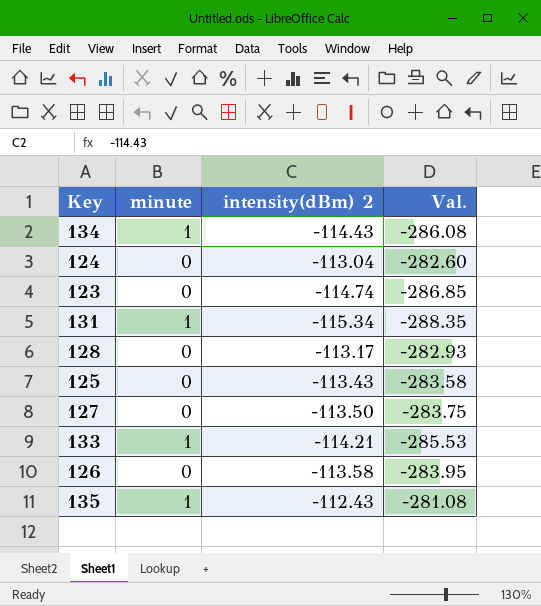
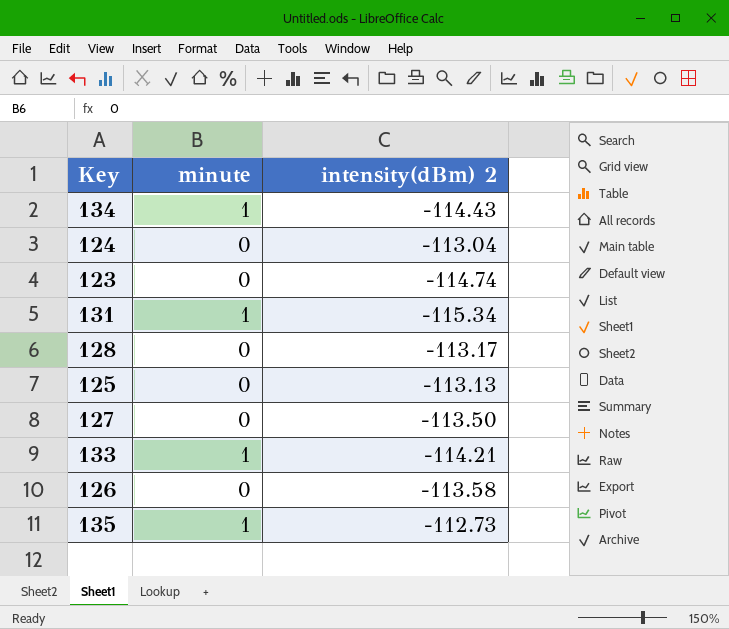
column Val. | formula: [intensity(dBm) 2] * 2.5 -> none
125 | intensity(dBm) 2: -113.43 -> -113.13
135 | intensity(dBm) 2: -112.43 -> -112.73

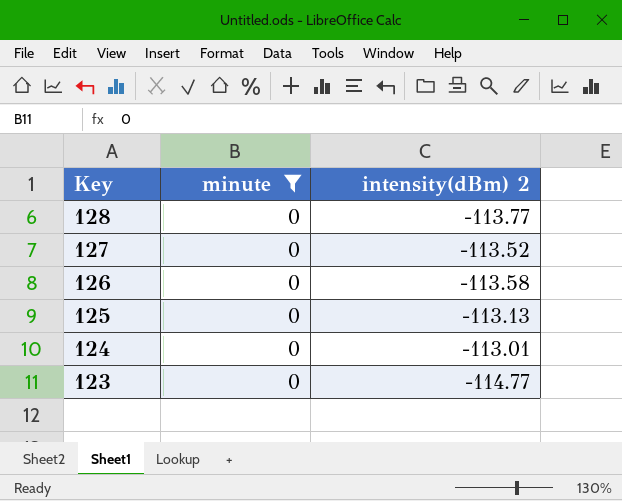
filter: none -> minute = 0
row order: none -> Key descending
128 | intensity(dBm) 2: -113.17 -> -113.77
127 | intensity(dBm) 2: -113.50 -> -113.52
124 | intensity(dBm) 2: -113.04 -> -113.01
123 | intensity(dBm) 2: -114.74 -> -114.77

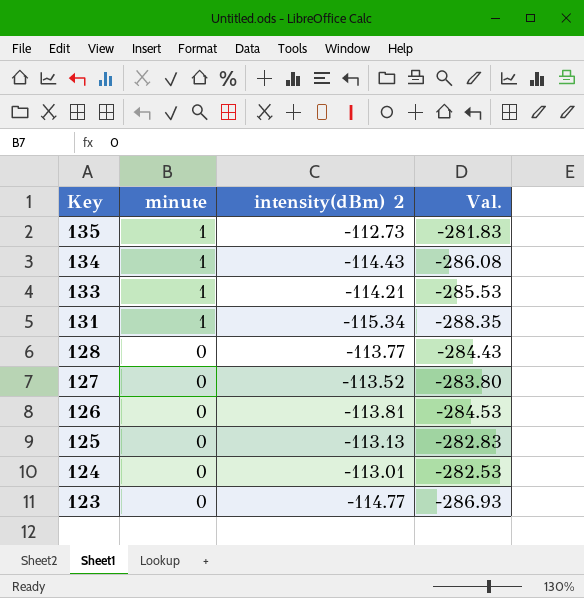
filter: minute = 0 -> none
column Val. | formula: none -> [intensity(dBm) 2] * 2.5
126 | intensity(dBm) 2: -113.58 -> -113.81

